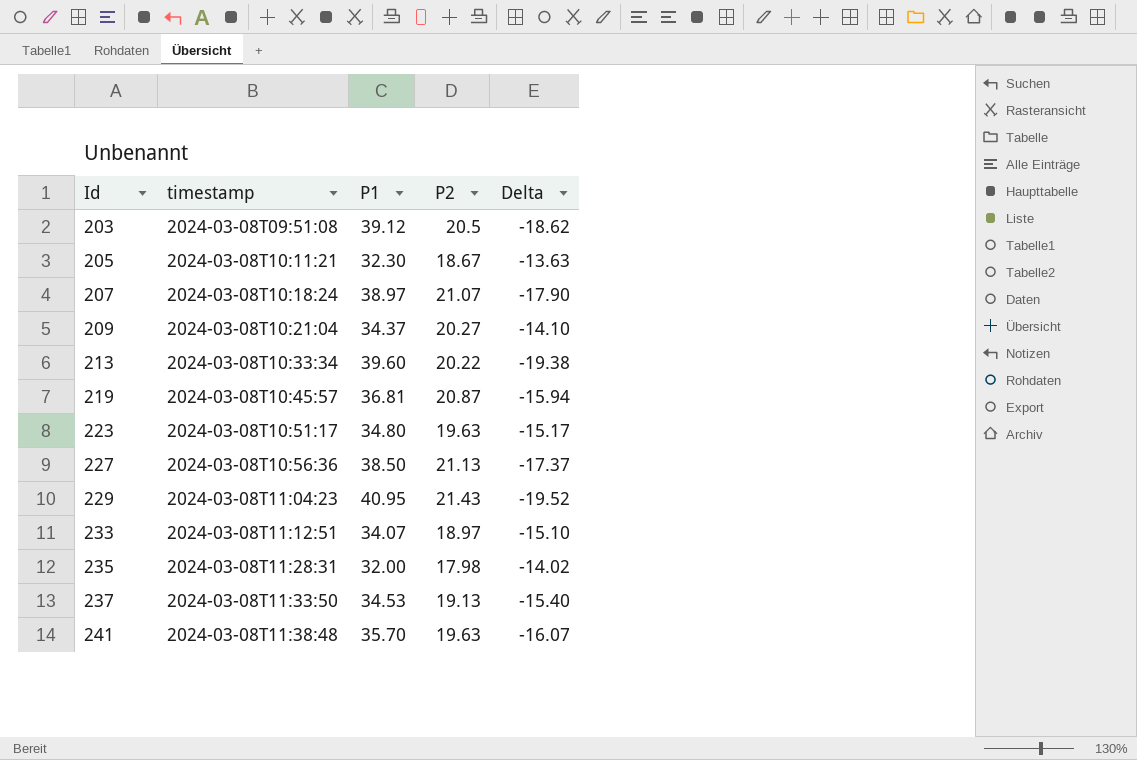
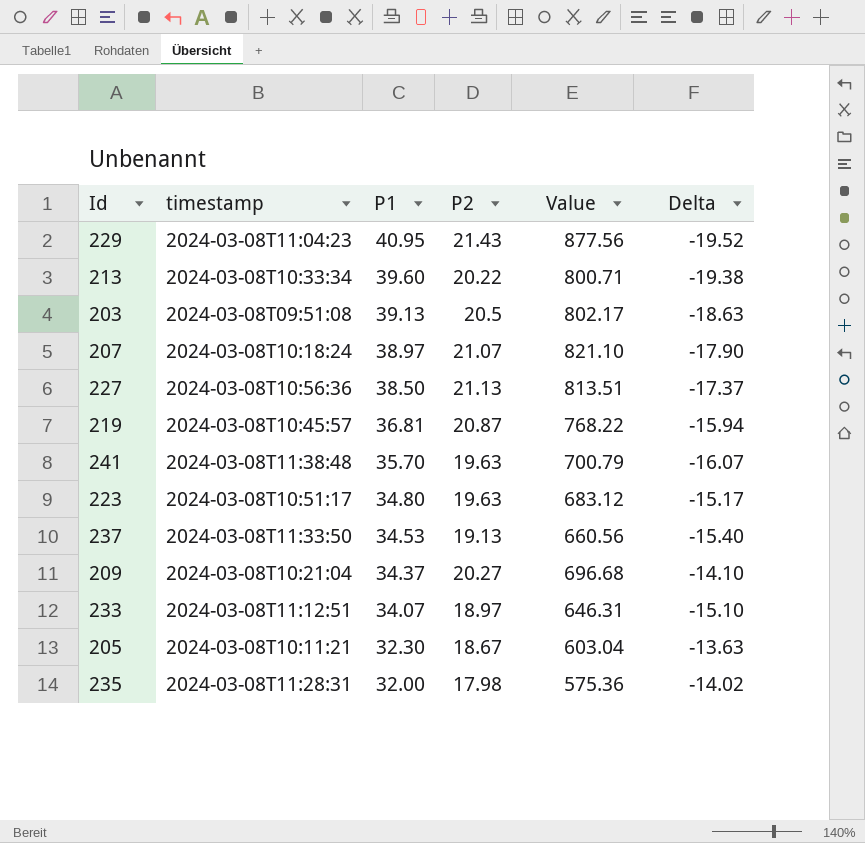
row order: Id ascending -> P1 descending
column Value | formula: none -> [P1] * [P2]
203 | P1: 39.12 -> 39.13
203 | Delta: -18.62 -> -18.63

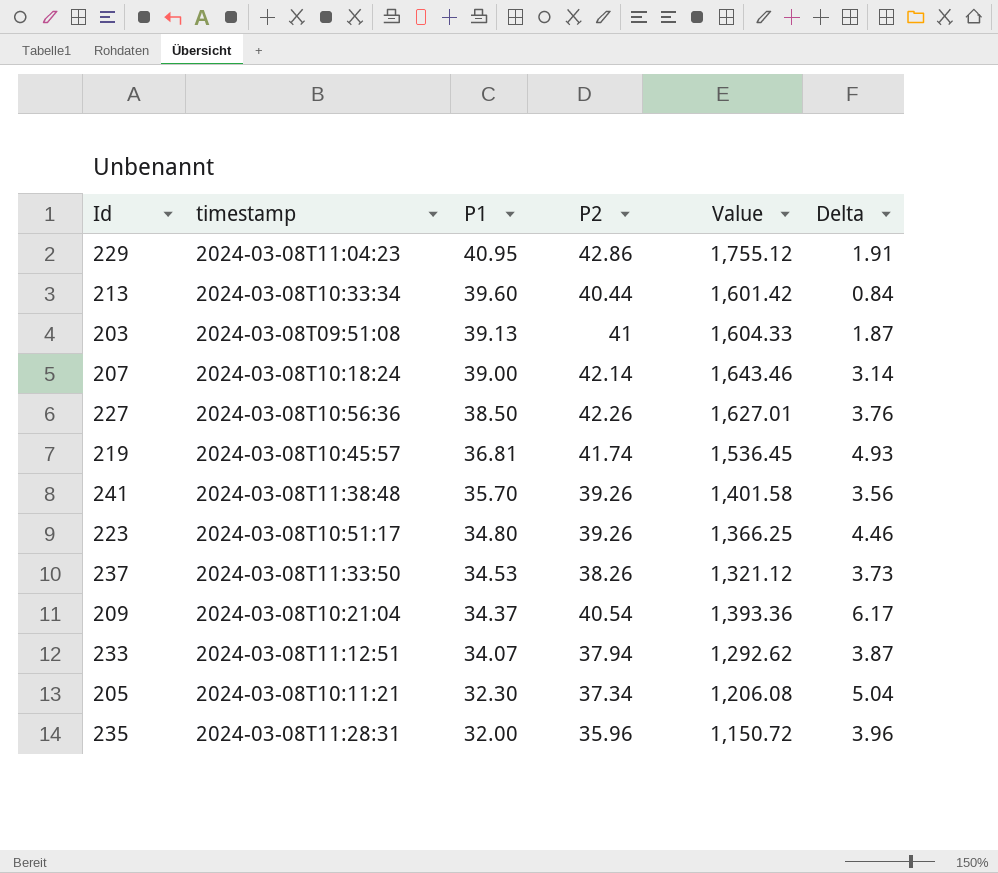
229 | P2: 21.43 -> 42.86
229 | Value: 877.56 -> 1,755.12
229 | Delta: -19.52 -> 1.91
213 | P2: 20.22 -> 40.44
213 | Value: 800.71 -> 1,601.42
213 | Delta: -19.38 -> 0.84
203 | P2: 20.5 -> 41
203 | Value: 802.17 -> 1,604.33
203 | Delta: -18.63 -> 1.87
207 | P1: 38.97 -> 39.00
207 | P2: 21.07 -> 42.14
207 | Value: 821.10 -> 1,643.46
207 | Delta: -17.90 -> 3.14
227 | P2: 21.13 -> 42.26
227 | Value: 813.51 -> 1,627.01
227 | Delta: -17.37 -> 3.76
219 | P2: 20.87 -> 41.74
219 | Value: 768.22 -> 1,536.45
219 | Delta: -15.94 -> 4.93
241 | P2: 19.63 -> 39.26
241 | Value: 700.79 -> 1,401.58
241 | Delta: -16.07 -> 3.56
223 | P2: 19.63 -> 39.26
223 | Value: 683.12 -> 1,366.25
223 | Delta: -15.17 -> 4.46
237 | P2: 19.13 -> 38.26
237 | Value: 660.56 -> 1,321.12
237 | Delta: -15.40 -> 3.73
209 | P2: 20.27 -> 40.54
209 | Value: 696.68 -> 1,393.36
209 | Delta: -14.10 -> 6.17
233 | P2: 18.97 -> 37.94
233 | Value: 646.31 -> 1,292.62
233 | Delta: -15.10 -> 3.87
205 | P2: 18.67 -> 37.34
205 | Value: 603.04 -> 1,206.08
205 | Delta: -13.63 -> 5.04
235 | P2: 17.98 -> 35.96
235 | Value: 575.36 -> 1,150.72
235 | Delta: -14.02 -> 3.96

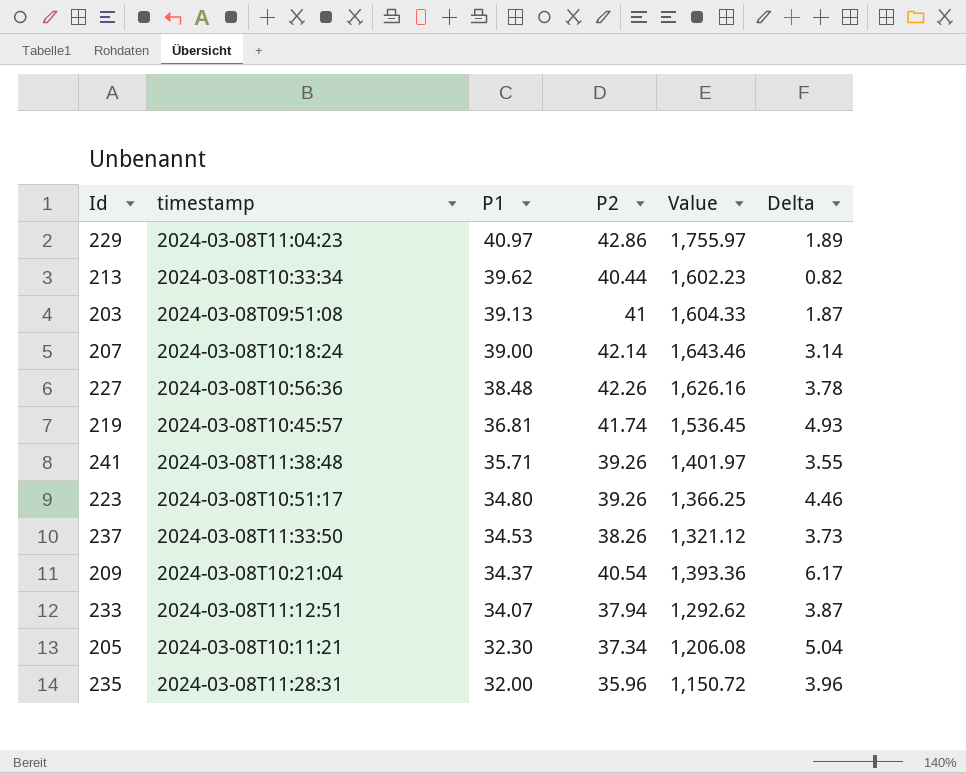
229 | P1: 40.95 -> 40.97
229 | Value: 1,755.12 -> 1,755.97
229 | Delta: 1.91 -> 1.89
213 | P1: 39.60 -> 39.62
213 | Value: 1,601.42 -> 1,602.23
213 | Delta: 0.84 -> 0.82
227 | P1: 38.50 -> 38.48
227 | Value: 1,627.01 -> 1,626.16
227 | Delta: 3.76 -> 3.78
241 | P1: 35.70 -> 35.71
241 | Value: 1,401.58 -> 1,401.97
241 | Delta: 3.56 -> 3.55

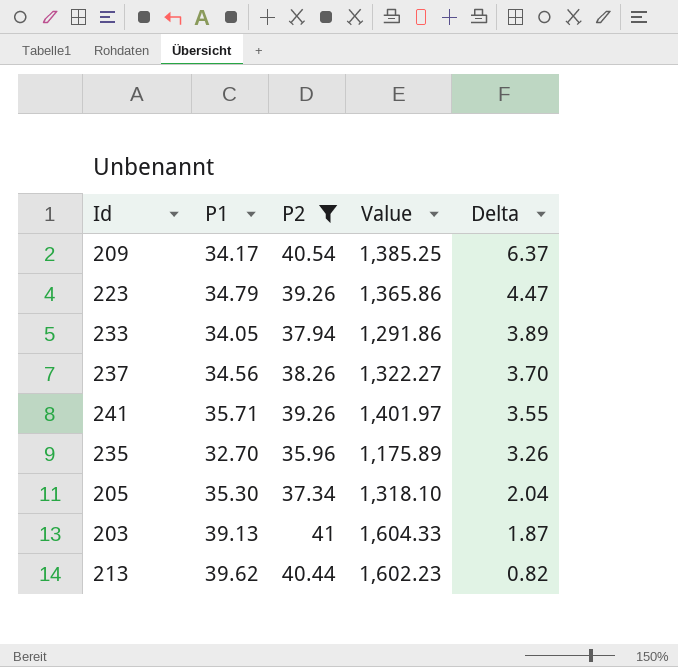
filter: none -> P2 <= 41
row order: P1 descending -> Delta descending
column timestamp | position: 2 -> none
209 | P1: 34.37 -> 34.17
209 | Value: 1,393.36 -> 1,385.25
209 | Delta: 6.17 -> 6.37
223 | P1: 34.80 -> 34.79
223 | Value: 1,366.25 -> 1,365.86
223 | Delta: 4.46 -> 4.47
233 | P1: 34.07 -> 34.05
233 | Value: 1,292.62 -> 1,291.86
233 | Delta: 3.87 -> 3.89
237 | P1: 34.53 -> 34.56
237 | Value: 1,321.12 -> 1,322.27
237 | Delta: 3.73 -> 3.70
235 | P1: 32.00 -> 32.70
235 | Value: 1,150.72 -> 1,175.89
235 | Delta: 3.96 -> 3.26
205 | P1: 32.30 -> 35.30
205 | Value: 1,206.08 -> 1,318.10
205 | Delta: 5.04 -> 2.04

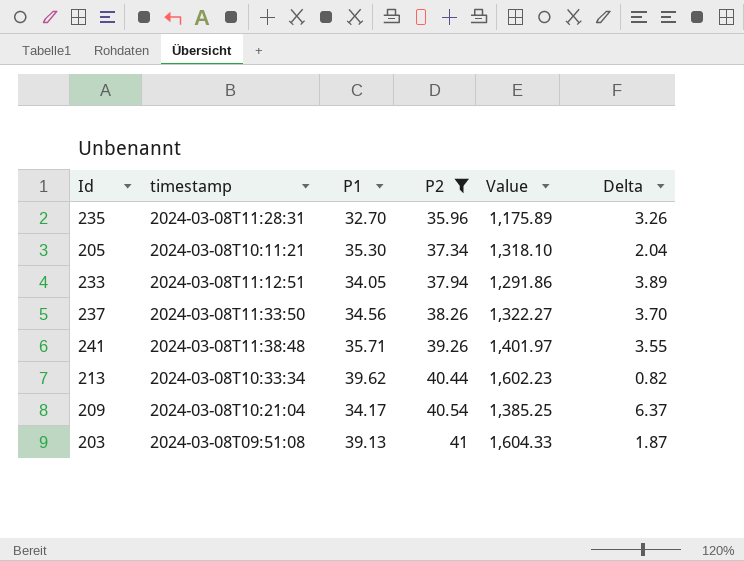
row order: Delta descending -> P2 ascending
column timestamp | position: none -> 2
row 223: 34.79 | 39.26 | 1,365.86 | 4.47 -> none

